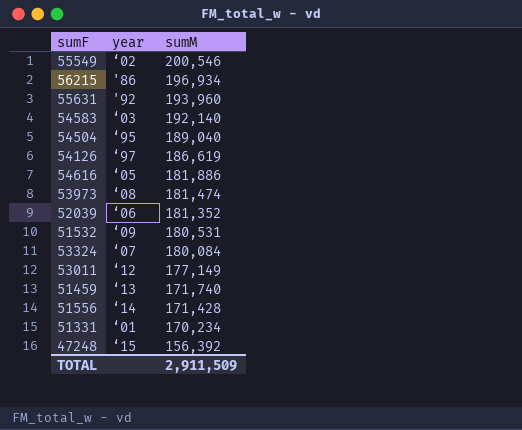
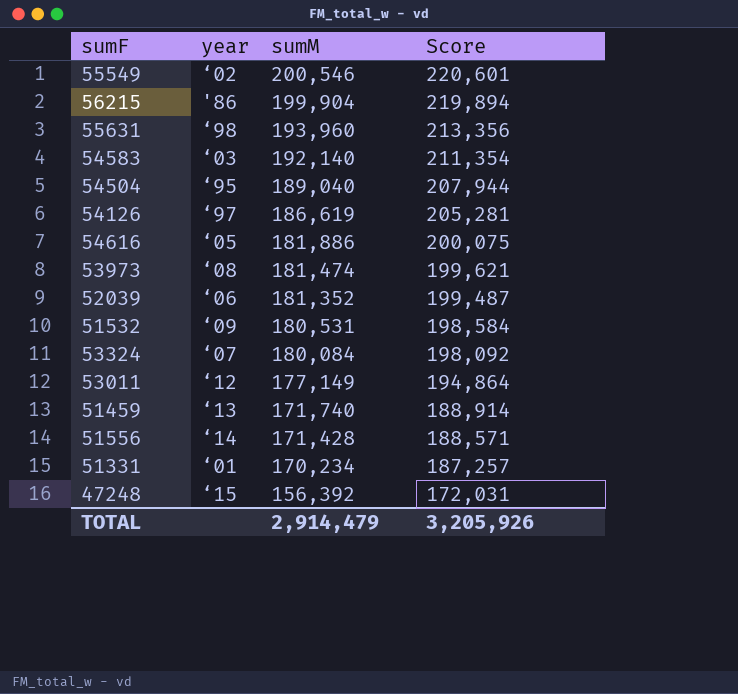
column Score | formula: none -> [sumM] * 1.1
56215 | sumM: 196,934 -> 199,904
55631 | year: '92 -> ‘98
TOTAL | sumM: 2,911,509 -> 2,914,479

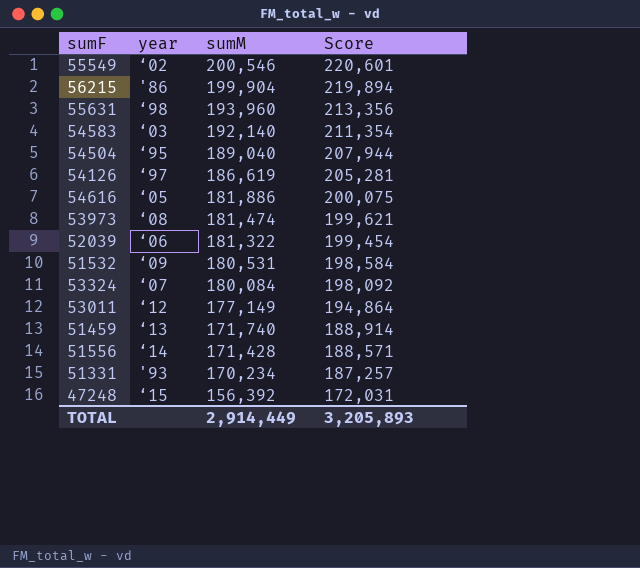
52039 | sumM: 181,352 -> 181,322
52039 | Score: 199,487 -> 199,454
51331 | year: ‘01 -> '93
TOTAL | sumM: 2,914,479 -> 2,914,449
TOTAL | Score: 3,205,926 -> 3,205,893

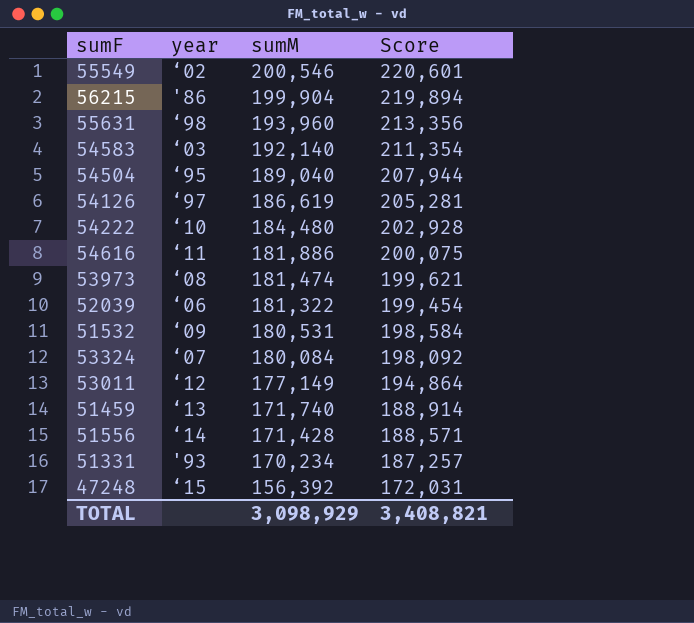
row 54222: none -> ‘10 | 184,480 | 202,928
54616 | year: ‘05 -> ‘11
TOTAL | sumM: 2,914,449 -> 3,098,929
TOTAL | Score: 3,205,893 -> 3,408,821

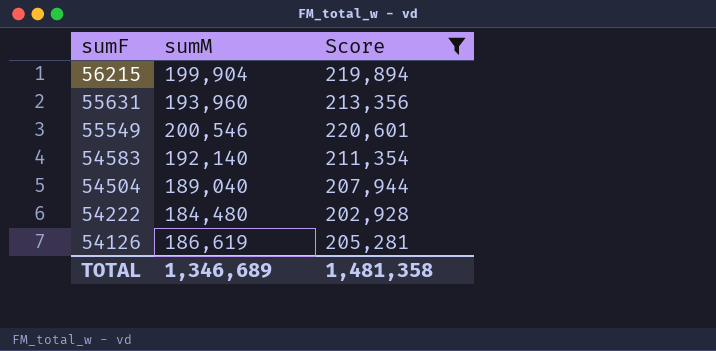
filter: none -> Score >= 202,928
row order: sumM descending -> sumF descending
column year | position: 2 -> none
TOTAL | sumM: 3,098,929 -> 1,346,689
TOTAL | Score: 3,408,821 -> 1,481,358

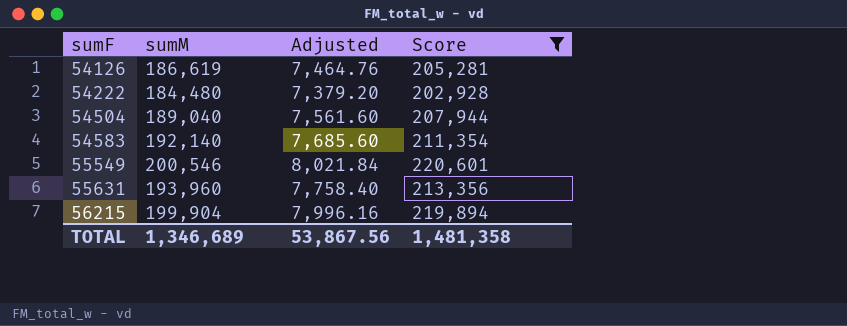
row order: sumF descending -> sumF ascending
column Adjusted | formula: none -> [sumM] * 0.04

